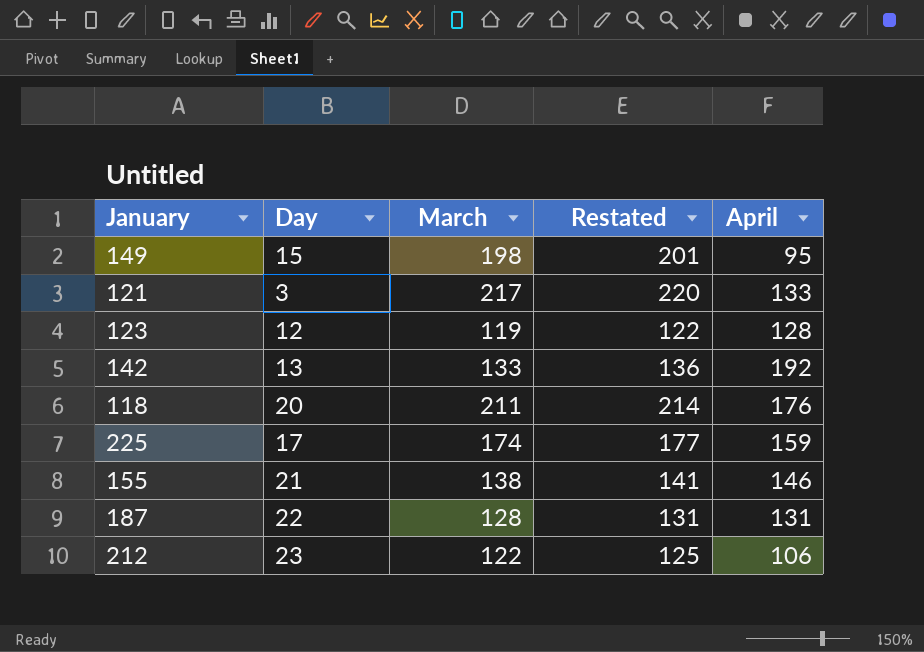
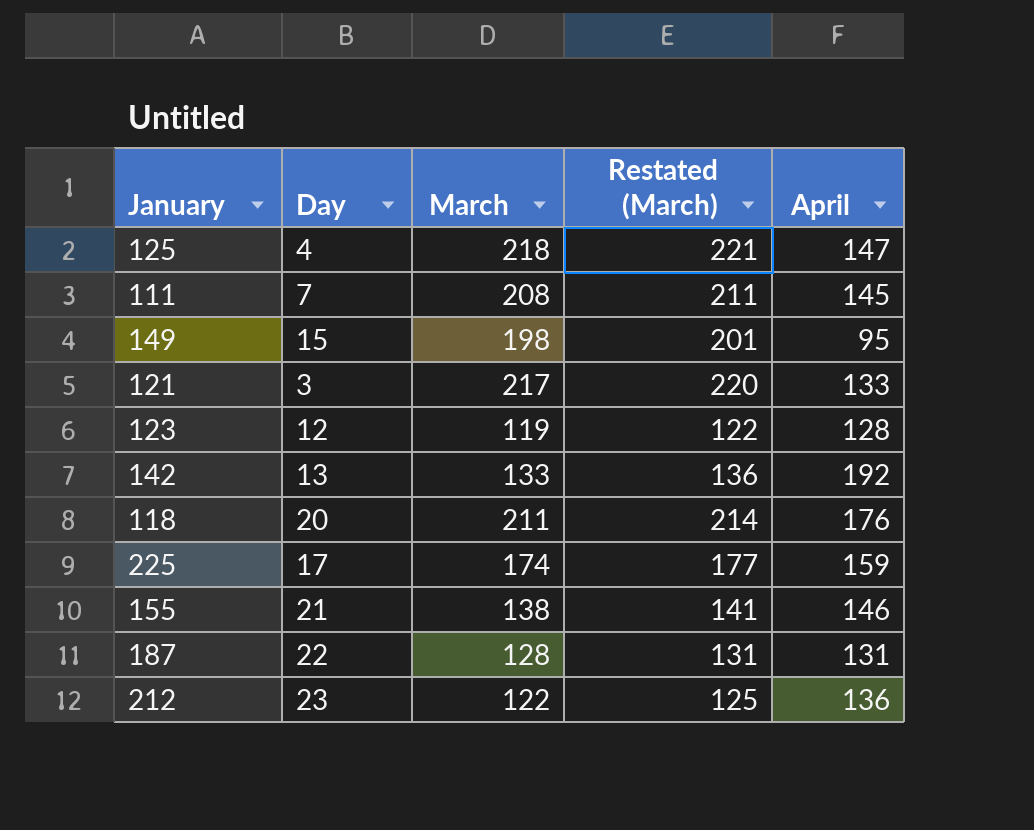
column name: Restated -> Restated (March)
row 125: none -> 4 | 218 | 221 | 147
row 111: none -> 7 | 208 | 211 | 145
212 | April: 106 -> 136

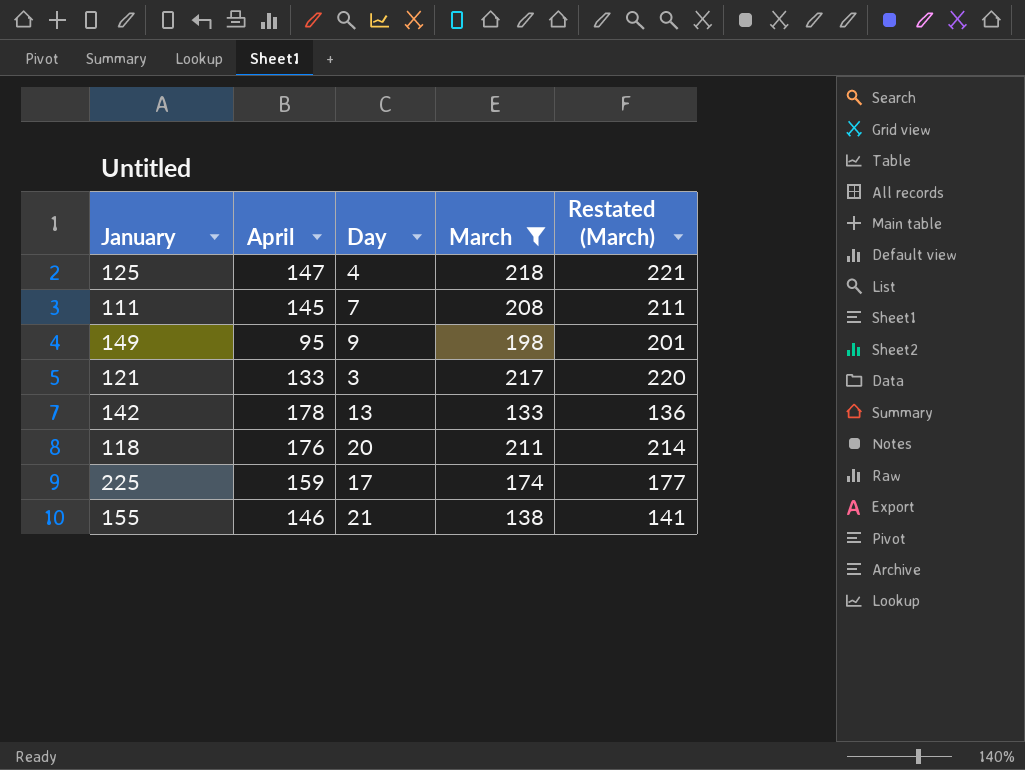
filter: none -> March >= 133
column April | position: 5 -> 2
149 | Day: 15 -> 9
142 | April: 192 -> 178

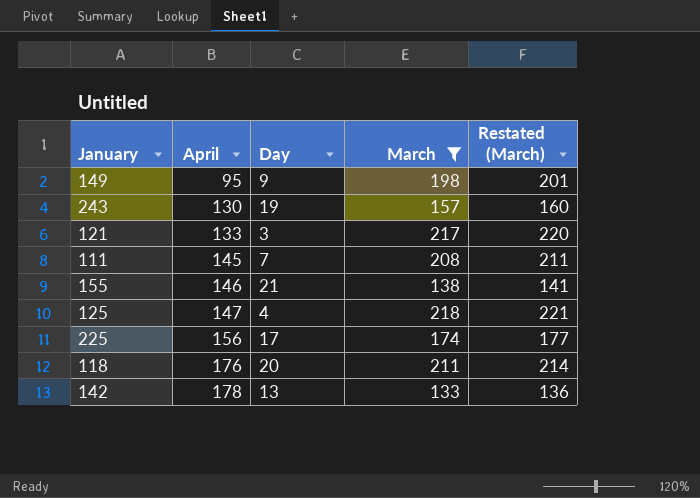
row order: none -> April ascending
row 243: none -> 130 | 19 | 157 | 160
225 | April: 159 -> 156

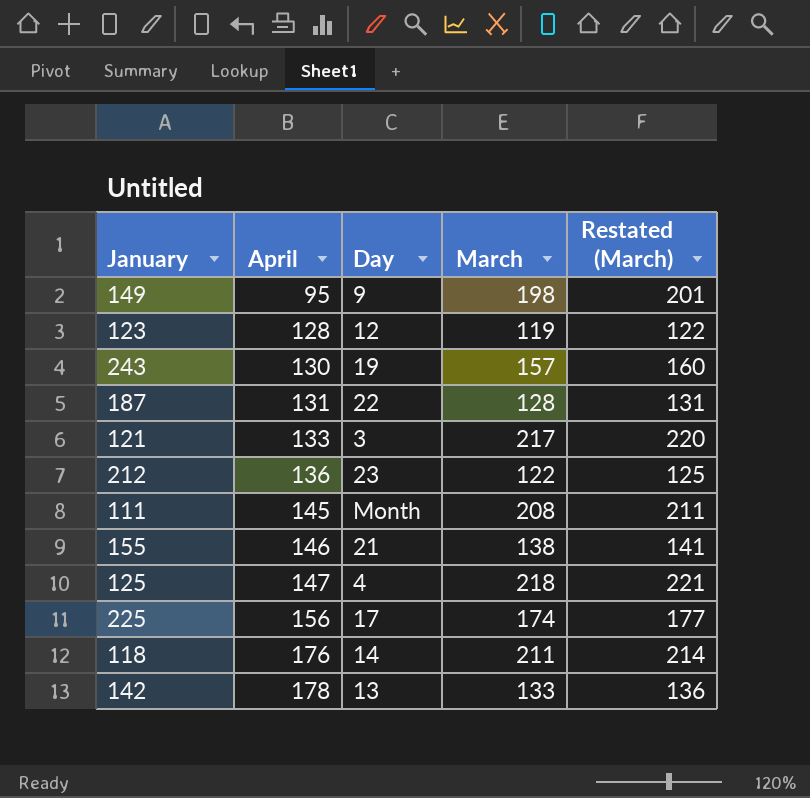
filter: March >= 133 -> none
111 | Day: 7 -> Month
118 | Day: 20 -> 14

